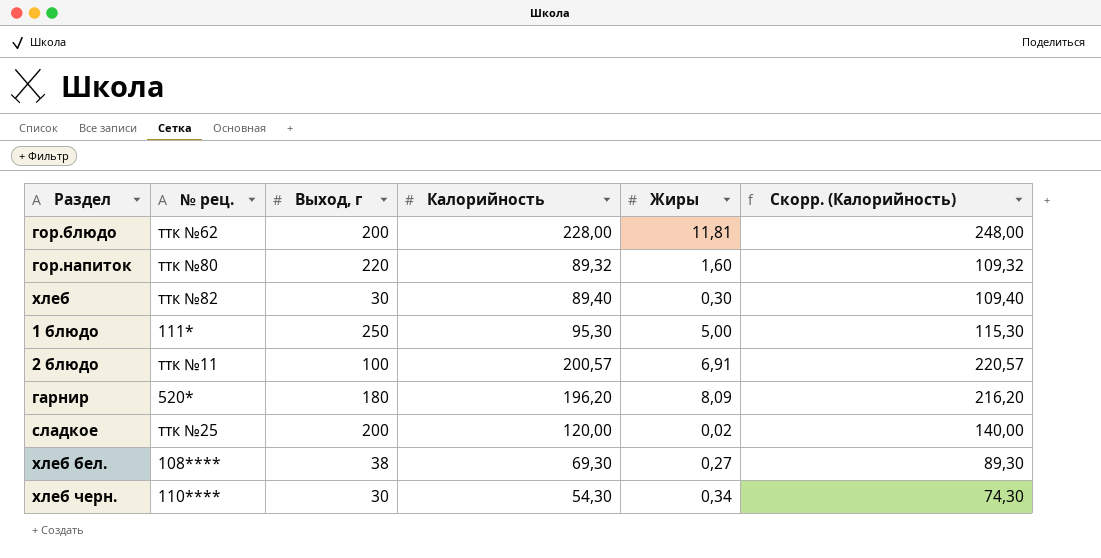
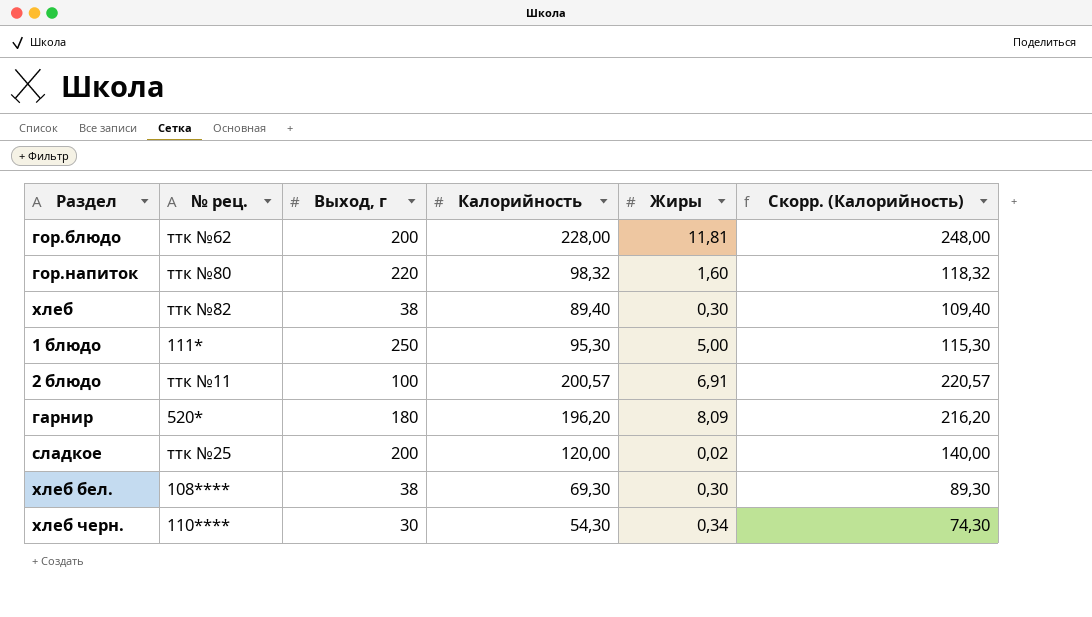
гор.напиток | Калорийность: 89,32 -> 98,32
гор.напиток | Скорр. (Калорийность): 109,32 -> 118,32
хлеб | Выход, г: 30 -> 38
хлеб бел. | Жиры: 0,27 -> 0,30

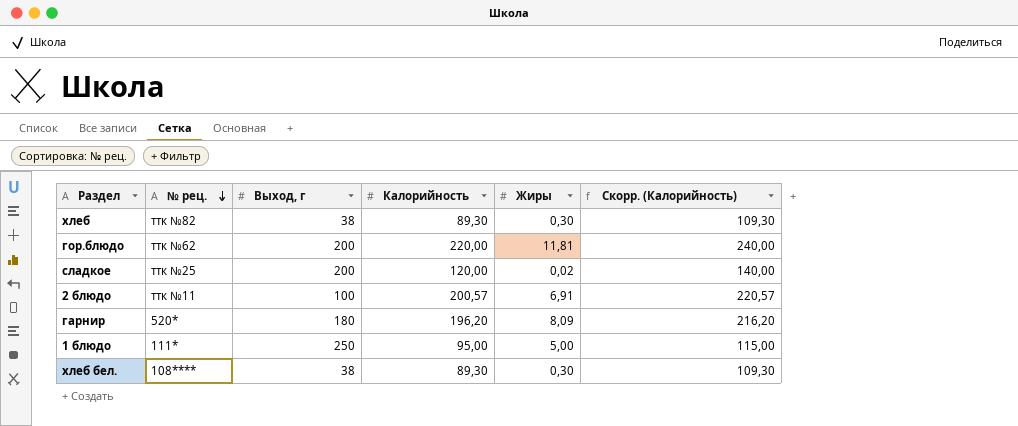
row order: none -> № рец. descending
row гор.напиток: ттк №80 | 220 | 98,32 | 1,60 | 118,32 -> none
row хлеб черн.: 110**** | 30 | 54,30 | 0,34 | 74,30 -> none
хлеб | Калорийность: 89,40 -> 89,30
хлеб | Скорр. (Калорийность): 109,40 -> 109,30
гор.блюдо | Калорийность: 228,00 -> 220,00
гор.блюдо | Скорр. (Калорийность): 248,00 -> 240,00
1 блюдо | Калорийность: 95,30 -> 95,00
1 блюдо | Скорр. (Калорийность): 115,30 -> 115,00
хлеб бел. | Калорийность: 69,30 -> 89,30
хлеб бел. | Скорр. (Калорийность): 89,30 -> 109,30

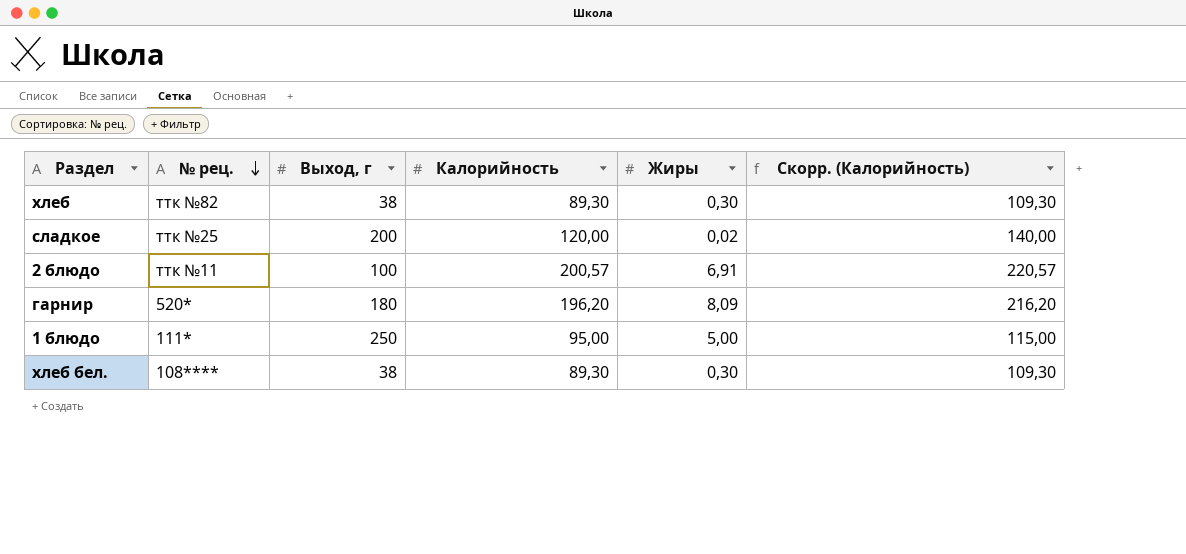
row гор.блюдо: ттк №62 | 200 | 220,00 | 11,81 | 240,00 -> none

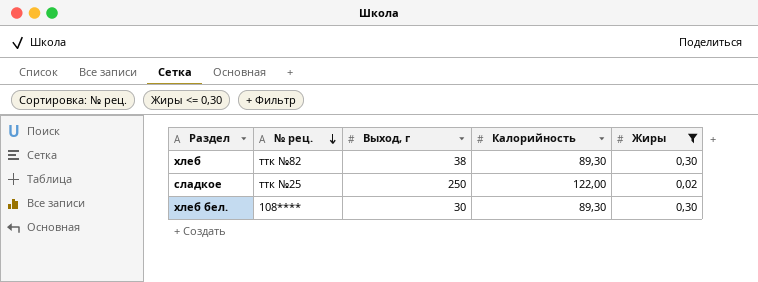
filter: none -> Жиры <= 0,30
column Скорр. (Калорийность) | formula: [Калорийность] + 20 -> none
сладкое | Выход, г: 200 -> 250
сладкое | Калорийность: 120,00 -> 122,00
хлеб бел. | Выход, г: 38 -> 30

